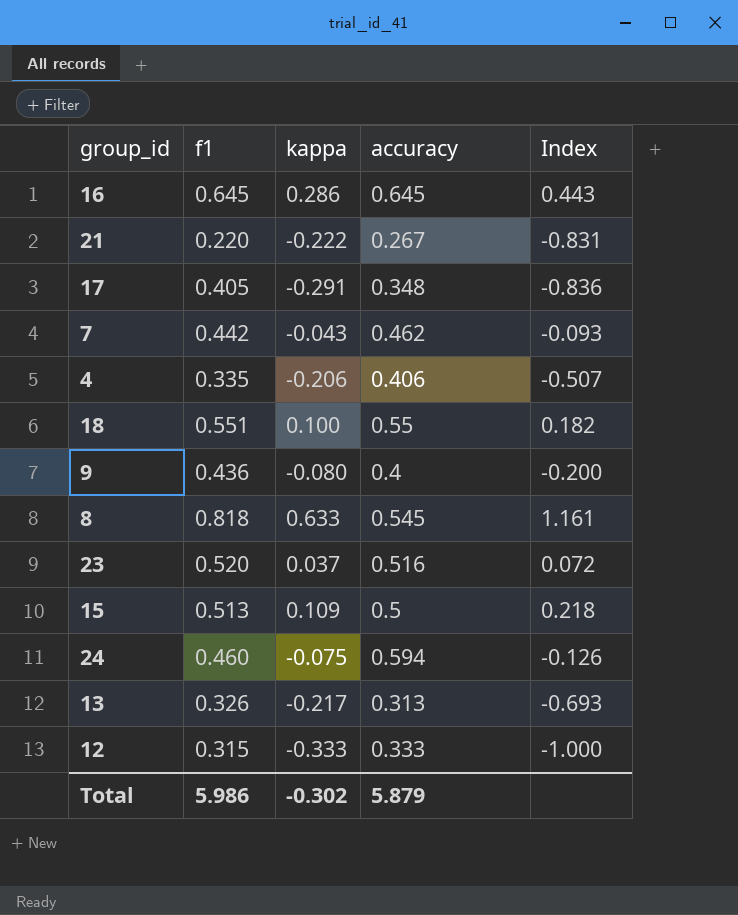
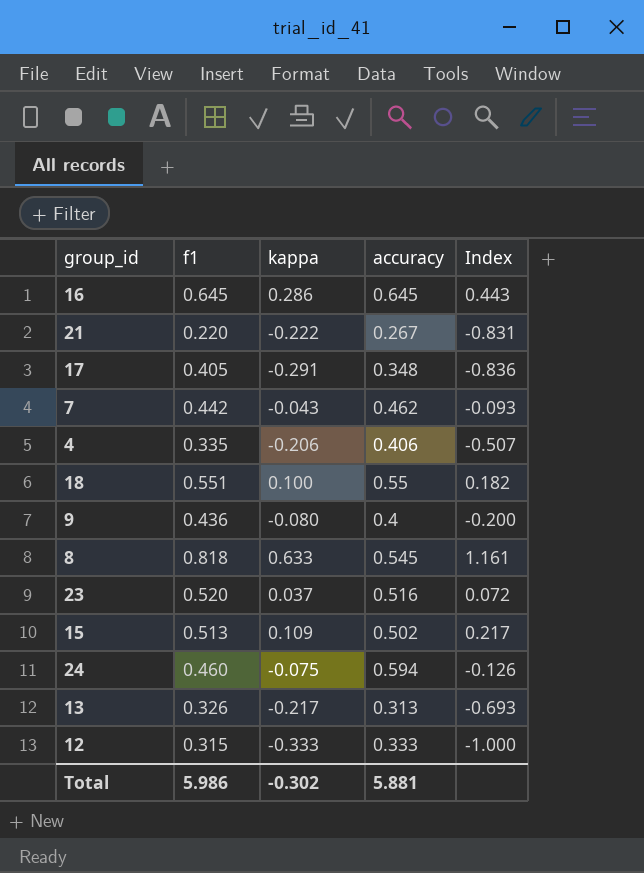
15 | accuracy: 0.5 -> 0.502
15 | Index: 0.218 -> 0.217
Total | accuracy: 5.879 -> 5.881

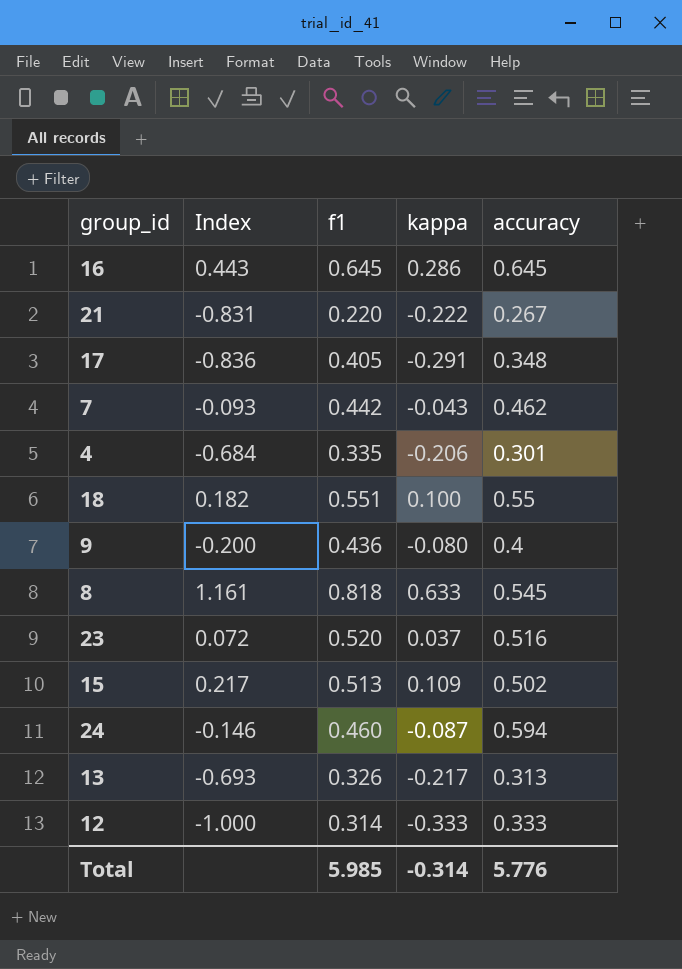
column Index | position: 5 -> 2
4 | Index: -0.507 -> -0.684
4 | accuracy: 0.406 -> 0.301
24 | Index: -0.126 -> -0.146
24 | kappa: -0.075 -> -0.087
12 | f1: 0.315 -> 0.314
Total | f1: 5.986 -> 5.985
Total | kappa: -0.302 -> -0.314
Total | accuracy: 5.881 -> 5.776

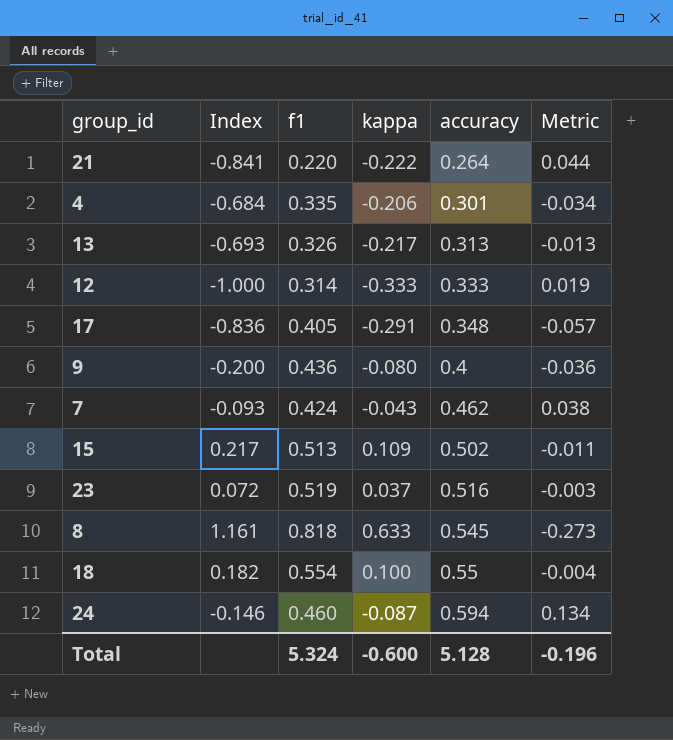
row order: none -> accuracy ascending
column Metric | formula: none -> [accuracy] - [f1]
row 16: 0.443 | 0.645 | 0.286 | 0.645 -> none
21 | Index: -0.831 -> -0.841
21 | accuracy: 0.267 -> 0.264
7 | f1: 0.442 -> 0.424
23 | f1: 0.520 -> 0.519
18 | f1: 0.551 -> 0.554
Total | f1: 5.985 -> 5.324
Total | kappa: -0.314 -> -0.600
Total | accuracy: 5.776 -> 5.128

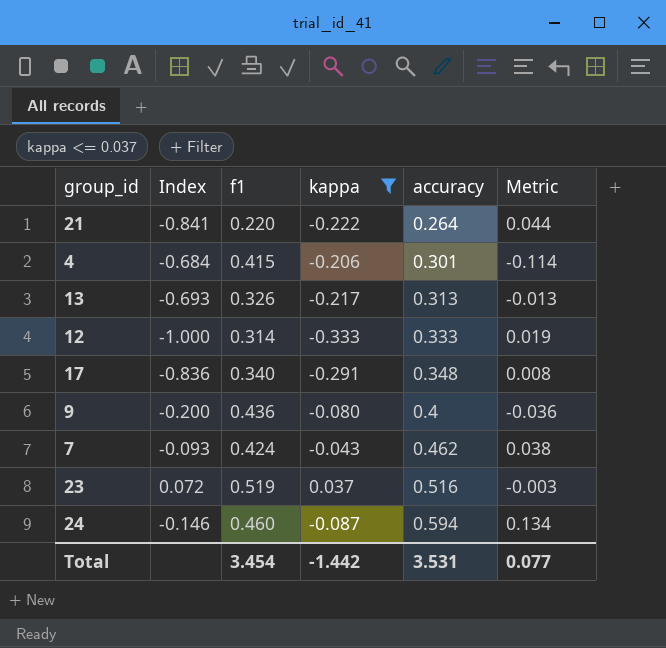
filter: none -> kappa <= 0.037
4 | f1: 0.335 -> 0.415
4 | Metric: -0.034 -> -0.114
17 | f1: 0.405 -> 0.340
17 | Metric: -0.057 -> 0.008
Total | f1: 5.324 -> 3.454
Total | kappa: -0.600 -> -1.442
Total | accuracy: 5.128 -> 3.531
Total | Metric: -0.196 -> 0.077

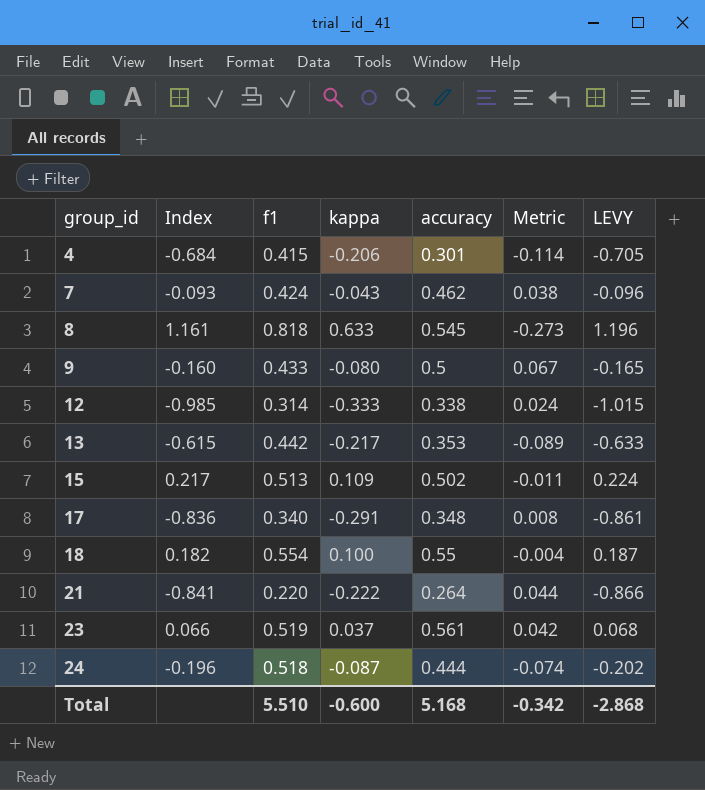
filter: kappa <= 0.037 -> none
row order: accuracy ascending -> group_id ascending
column LEVY | formula: none -> [Index] * 1.03
9 | Index: -0.200 -> -0.160
9 | f1: 0.436 -> 0.433
9 | accuracy: 0.4 -> 0.5
9 | Metric: -0.036 -> 0.067
12 | Index: -1.000 -> -0.985
12 | accuracy: 0.333 -> 0.338
12 | Metric: 0.019 -> 0.024
13 | Index: -0.693 -> -0.615
13 | f1: 0.326 -> 0.442
13 | accuracy: 0.313 -> 0.353
13 | Metric: -0.013 -> -0.089
23 | Index: 0.072 -> 0.066
23 | accuracy: 0.516 -> 0.561
23 | Metric: -0.003 -> 0.042
24 | Index: -0.146 -> -0.196
24 | f1: 0.460 -> 0.518
24 | accuracy: 0.594 -> 0.444
24 | Metric: 0.134 -> -0.074
Total | f1: 3.454 -> 5.510
Total | kappa: -1.442 -> -0.600
Total | accuracy: 3.531 -> 5.168
Total | Metric: 0.077 -> -0.342

